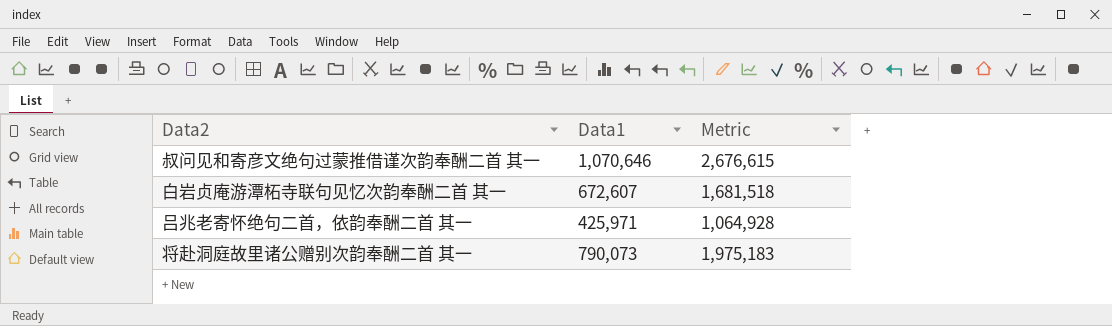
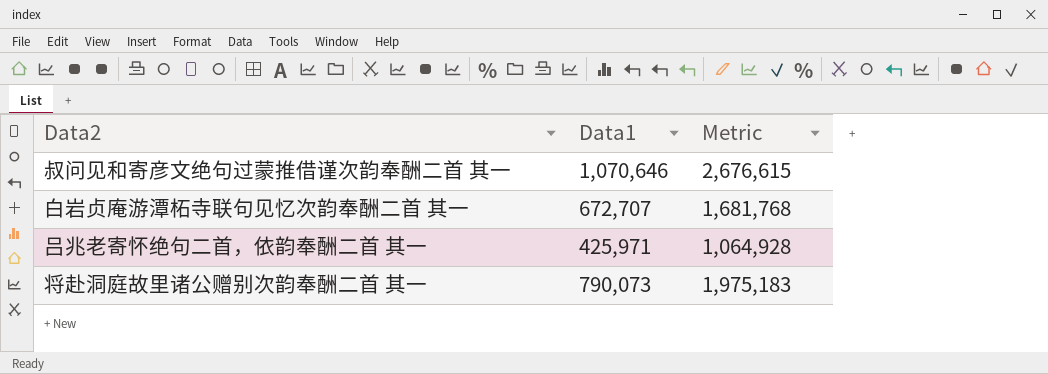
白岩贞庵游潭柘寺联句见忆次韵奉酬二首 其一 | Data1: 672,607 -> 672,707
白岩贞庵游潭柘寺联句见忆次韵奉酬二首 其一 | Metric: 1,681,518 -> 1,681,768

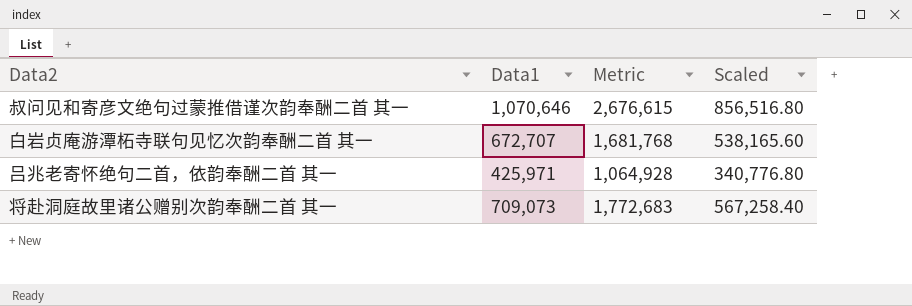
column Scaled | formula: none -> [Data1] * 0.8
将赴洞庭故里诸公赠别次韵奉酬二首 其一 | Data1: 790,073 -> 709,073
将赴洞庭故里诸公赠别次韵奉酬二首 其一 | Metric: 1,975,183 -> 1,772,683

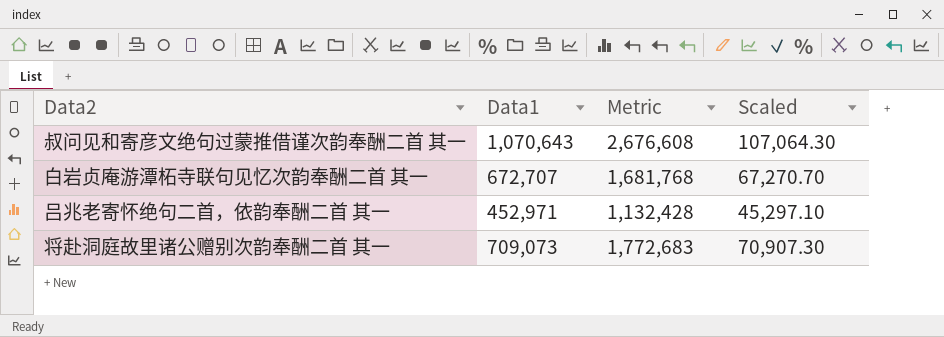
column Scaled | formula: [Data1] * 0.8 -> [Data1] * 0.1
叔问见和寄彦文绝句过蒙推借谨次韵奉酬二首 其一 | Data1: 1,070,646 -> 1,070,643
叔问见和寄彦文绝句过蒙推借谨次韵奉酬二首 其一 | Metric: 2,676,615 -> 2,676,608
吕兆老寄怀绝句二首，依韵奉酬二首 其一 | Data1: 425,971 -> 452,971
吕兆老寄怀绝句二首，依韵奉酬二首 其一 | Metric: 1,064,928 -> 1,132,428

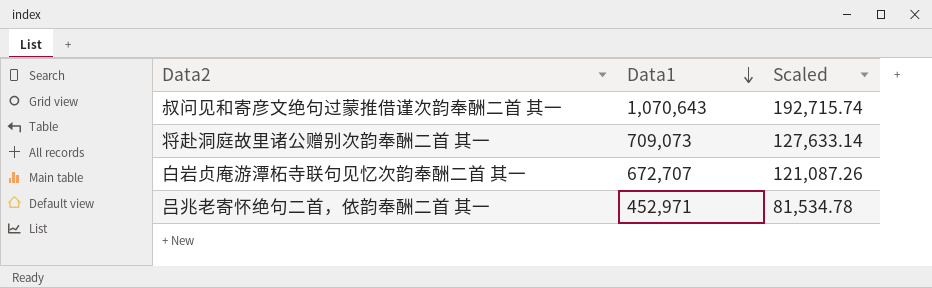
row order: none -> Data1 descending
column Metric | formula: [Data1] * 2.5 -> none
column Scaled | formula: [Data1] * 0.1 -> [Data1] * 0.18

